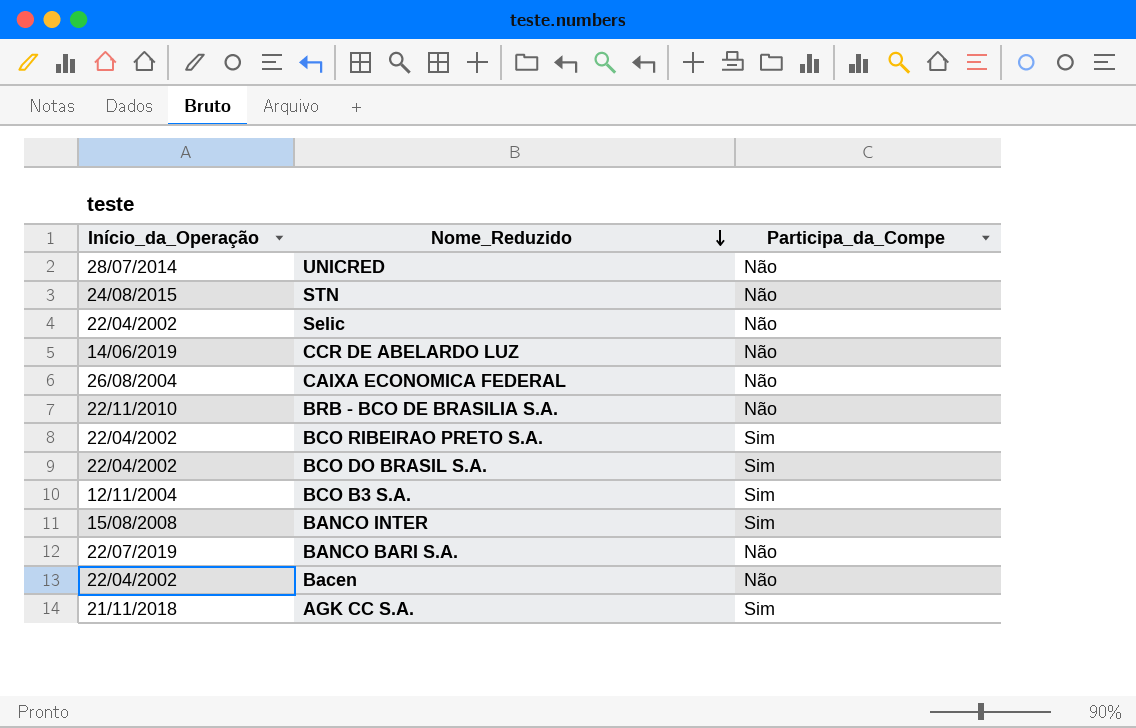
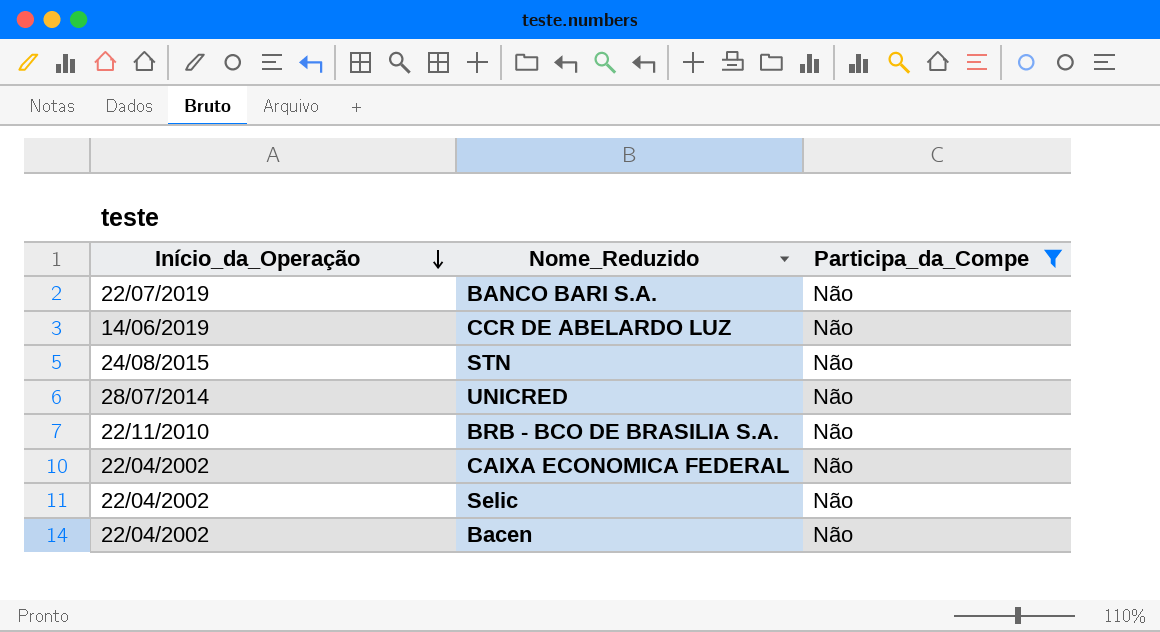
filter: none -> Participa_da_Compe = Não
row order: Nome_Reduzido descending -> Início_da_Operação descending
CAIXA ECONOMICA FEDERAL | Início_da_Operação: 26/08/2004 -> 22/04/2002

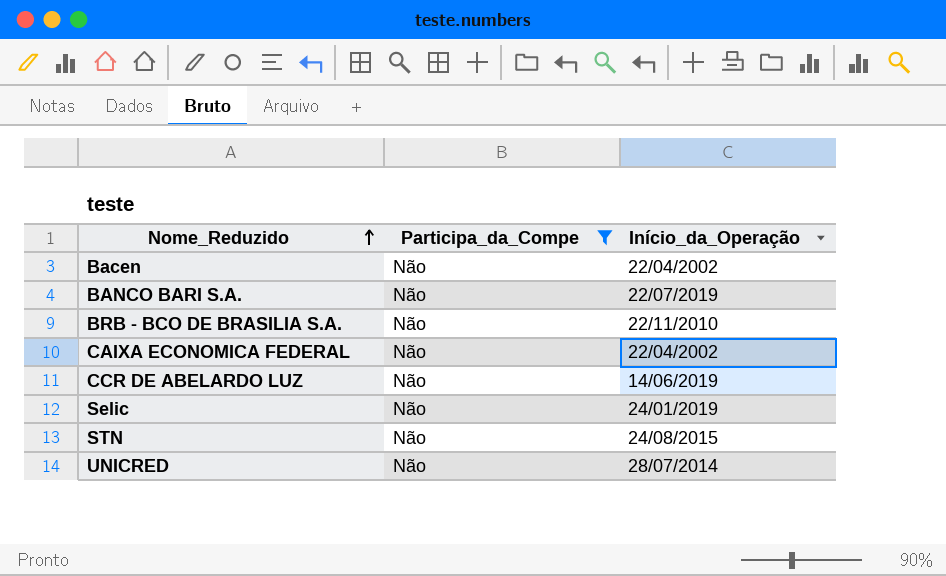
row order: Início_da_Operação descending -> Nome_Reduzido ascending
column Início_da_Operação | position: 1 -> 3
Selic | Início_da_Operação: 22/04/2002 -> 24/01/2019

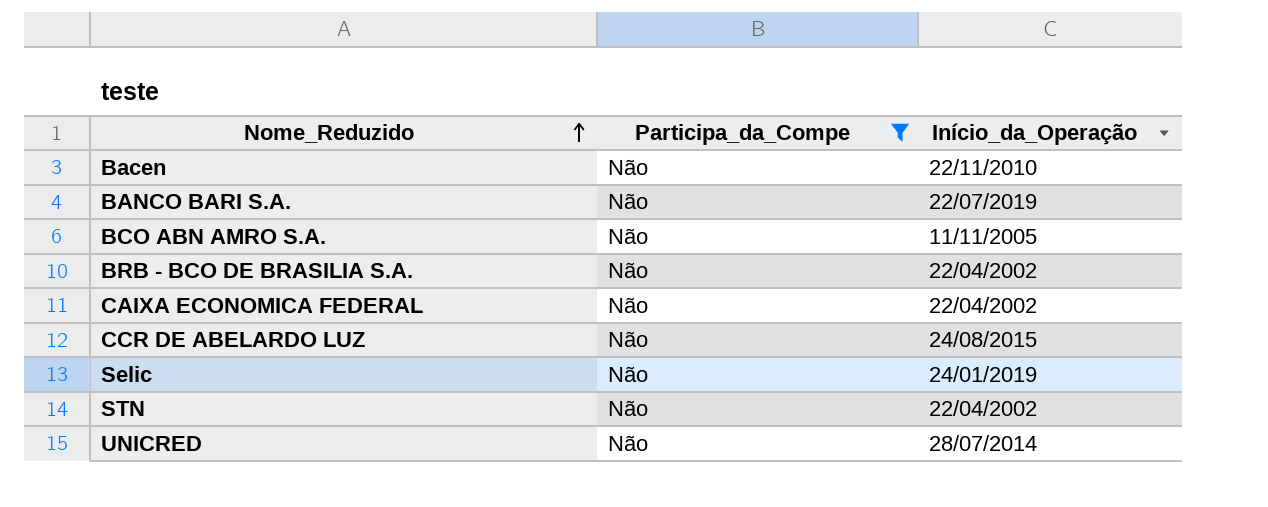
Bacen | Início_da_Operação: 22/04/2002 -> 22/11/2010
row BCO ABN AMRO S.A.: none -> Não | 11/11/2005
BRB - BCO DE BRASILIA S.A. | Início_da_Operação: 22/11/2010 -> 22/04/2002
CCR DE ABELARDO LUZ | Início_da_Operação: 14/06/2019 -> 24/08/2015
STN | Início_da_Operação: 24/08/2015 -> 22/04/2002

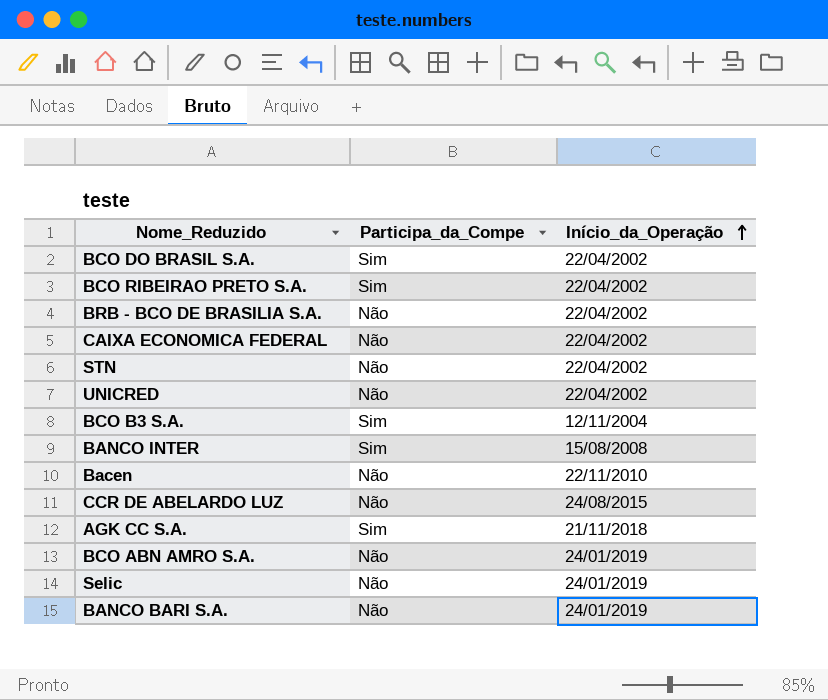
filter: Participa_da_Compe = Não -> none
row order: Nome_Reduzido ascending -> Início_da_Operação ascending
UNICRED | Início_da_Operação: 28/07/2014 -> 22/04/2002
BCO ABN AMRO S.A. | Início_da_Operação: 11/11/2005 -> 24/01/2019
BANCO BARI S.A. | Início_da_Operação: 22/07/2019 -> 24/01/2019

